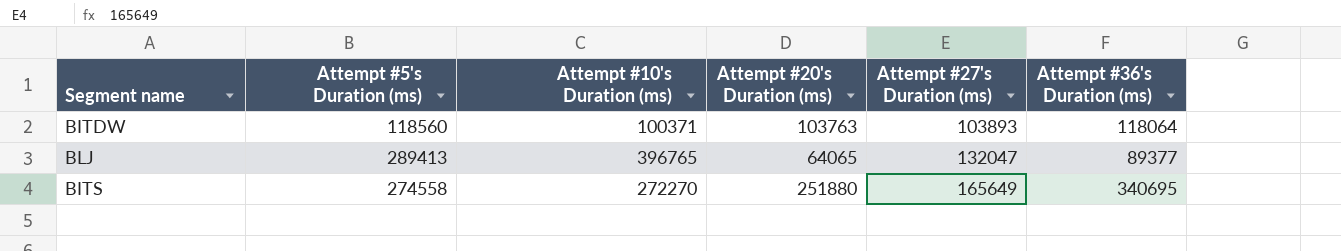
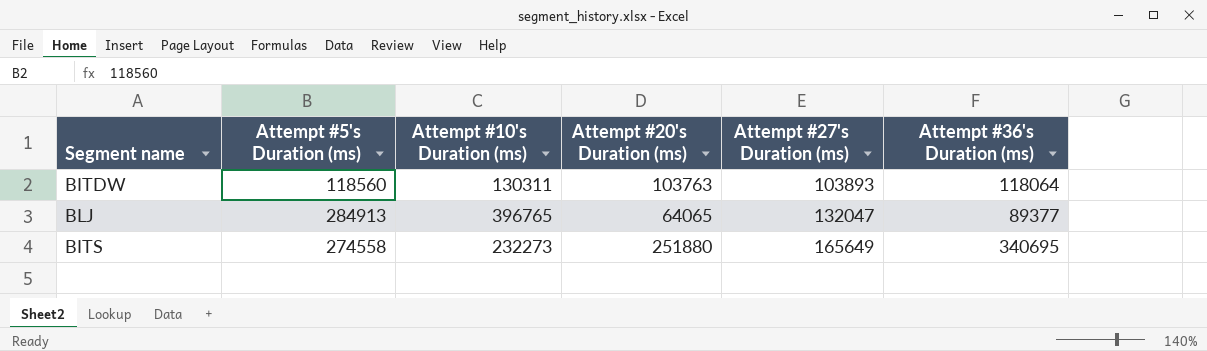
BITDW | Attempt #10's Duration (ms): 100371 -> 130311
BLJ | Attempt #5's Duration (ms): 289413 -> 284913
BITS | Attempt #10's Duration (ms): 272270 -> 232273

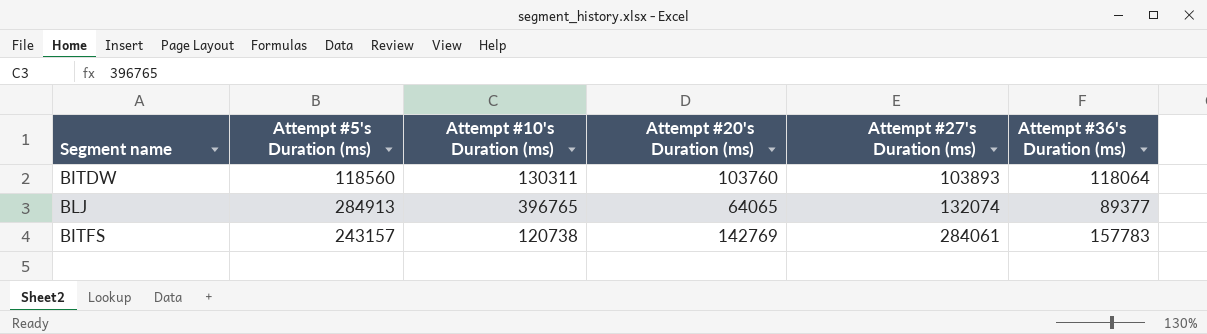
row BITS: 274558 | 232273 | 251880 | 165649 | 340695 -> none
BITDW | Attempt #20's Duration (ms): 103763 -> 103760
BLJ | Attempt #27's Duration (ms): 132047 -> 132074
row BITFS: none -> 243157 | 120738 | 142769 | 284061 | 157783

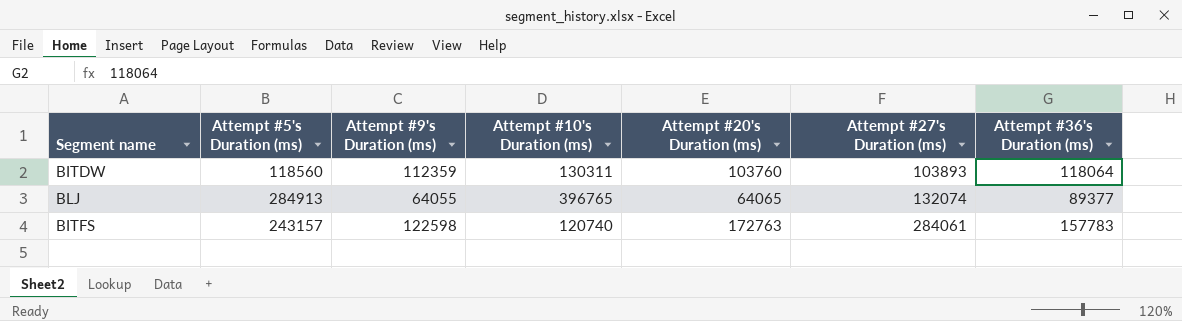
column Attempt #9's Duration (ms) | position: none -> 3
BITFS | Attempt #10's Duration (ms): 120738 -> 120740
BITFS | Attempt #20's Duration (ms): 142769 -> 172763

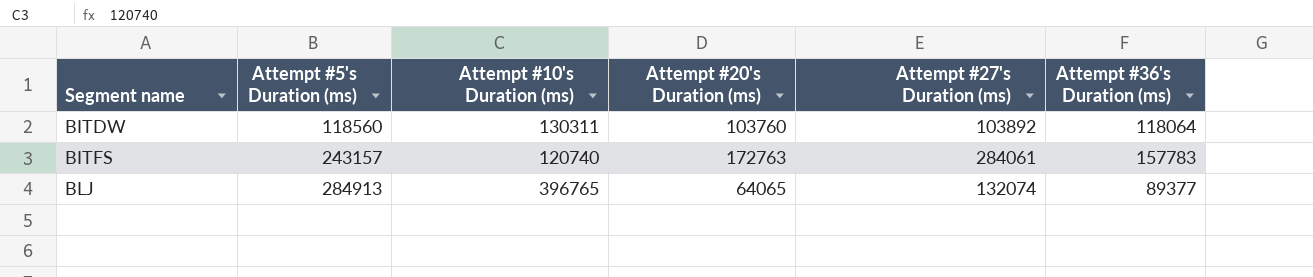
row order: Attempt #27's Duration (ms) ascending -> Segment name ascending
column Attempt #9's Duration (ms) | position: 3 -> none
BITDW | Attempt #27's Duration (ms): 103893 -> 103892

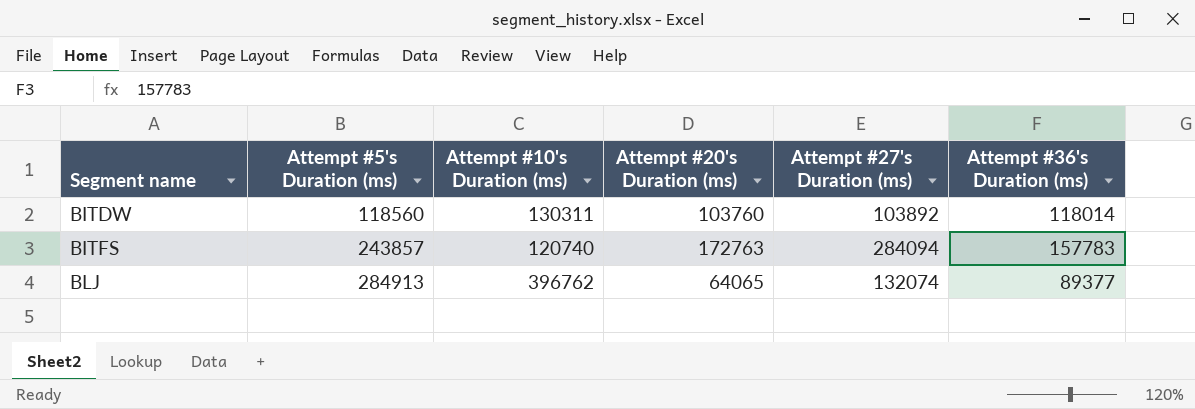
BITDW | Attempt #36's Duration (ms): 118064 -> 118014
BITFS | Attempt #5's Duration (ms): 243157 -> 243857
BITFS | Attempt #27's Duration (ms): 284061 -> 284094
BLJ | Attempt #10's Duration (ms): 396765 -> 396762

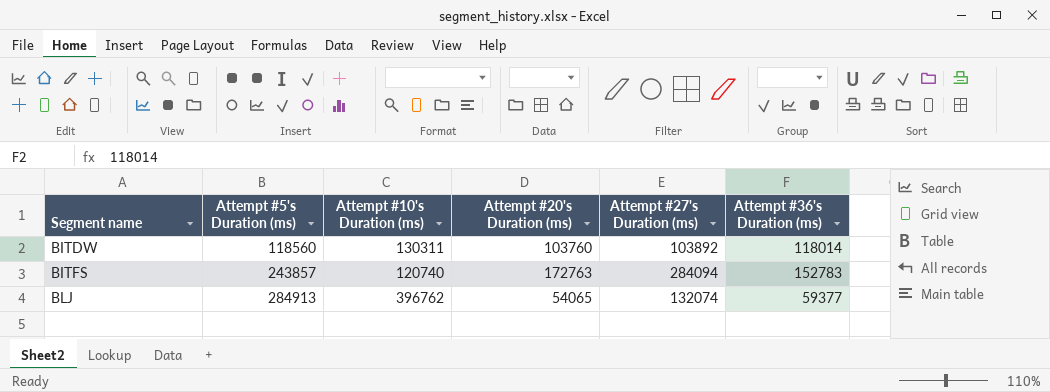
BITFS | Attempt #36's Duration (ms): 157783 -> 152783
BLJ | Attempt #20's Duration (ms): 64065 -> 54065
BLJ | Attempt #36's Duration (ms): 89377 -> 59377

